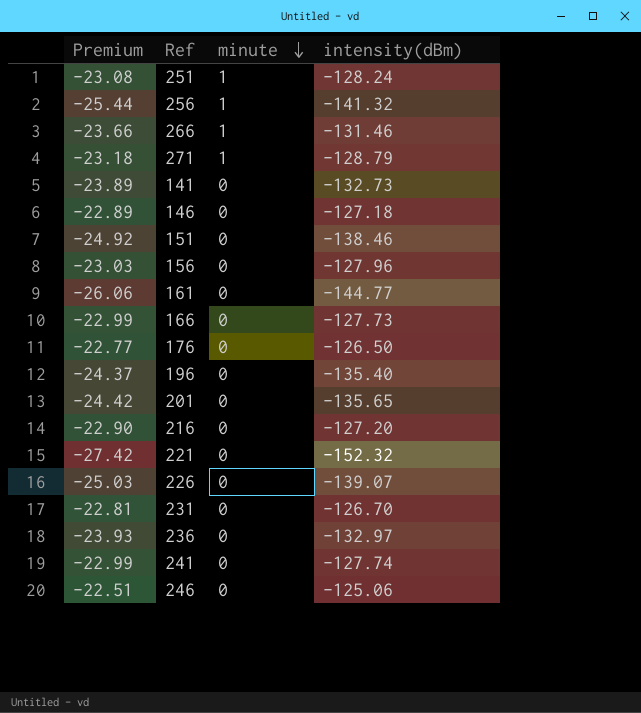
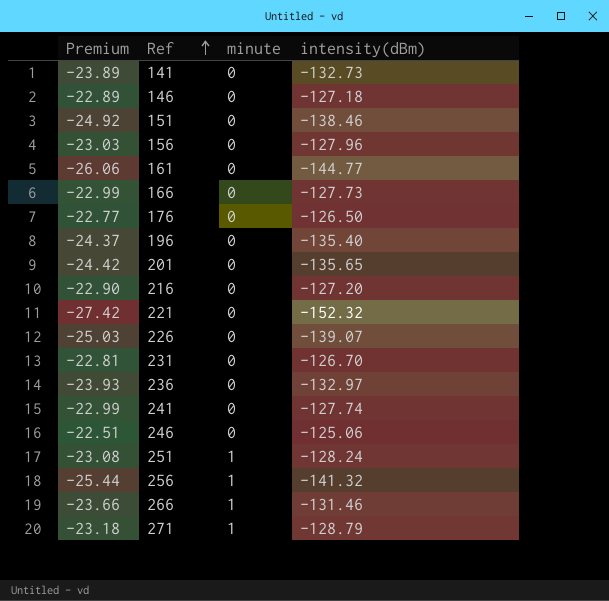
row order: minute descending -> Ref ascending

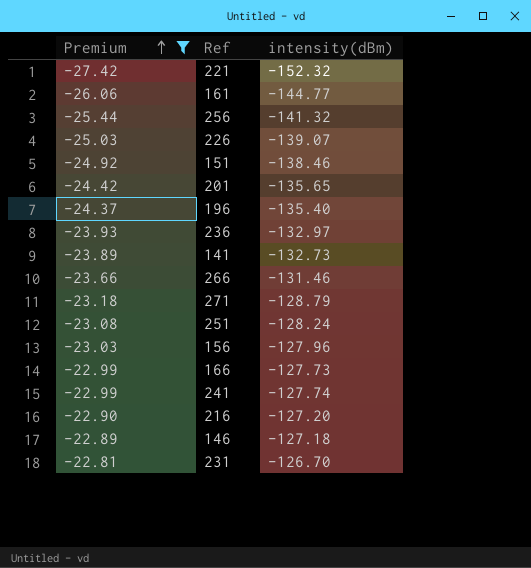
filter: none -> Premium <= -22.81
row order: Ref ascending -> Premium ascending
column minute | position: 3 -> none

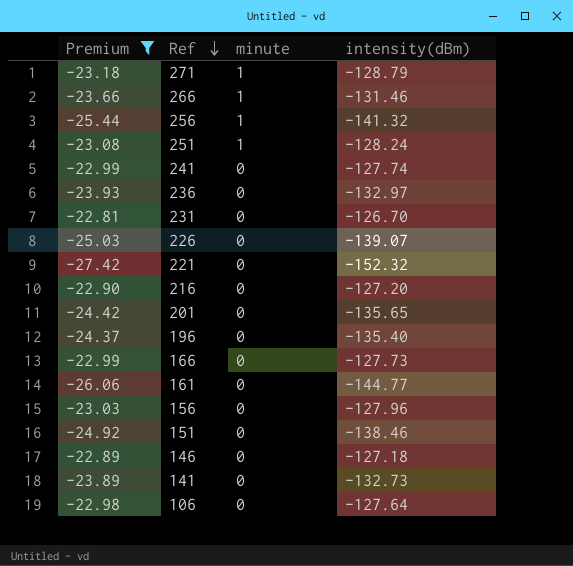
row order: Premium ascending -> Ref descending
column minute | position: none -> 3
row 106: none -> -22.98 | 0 | -127.64

